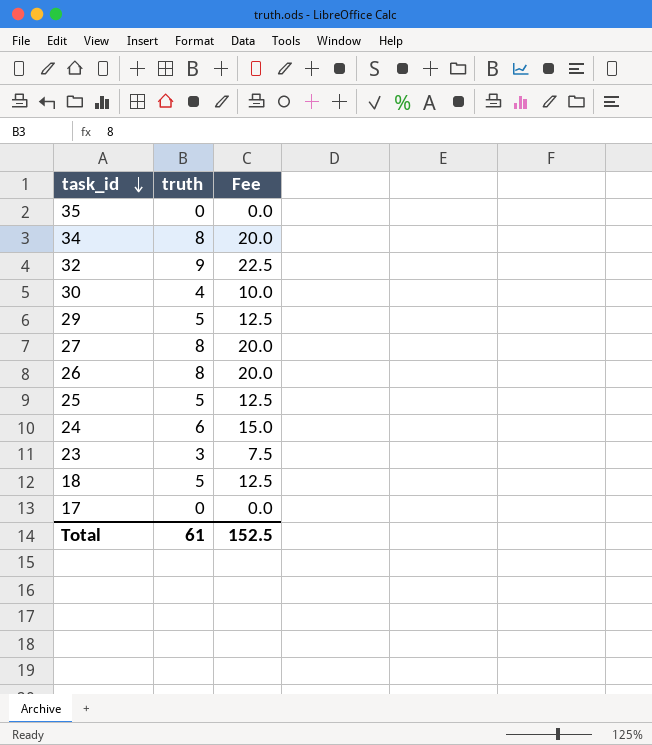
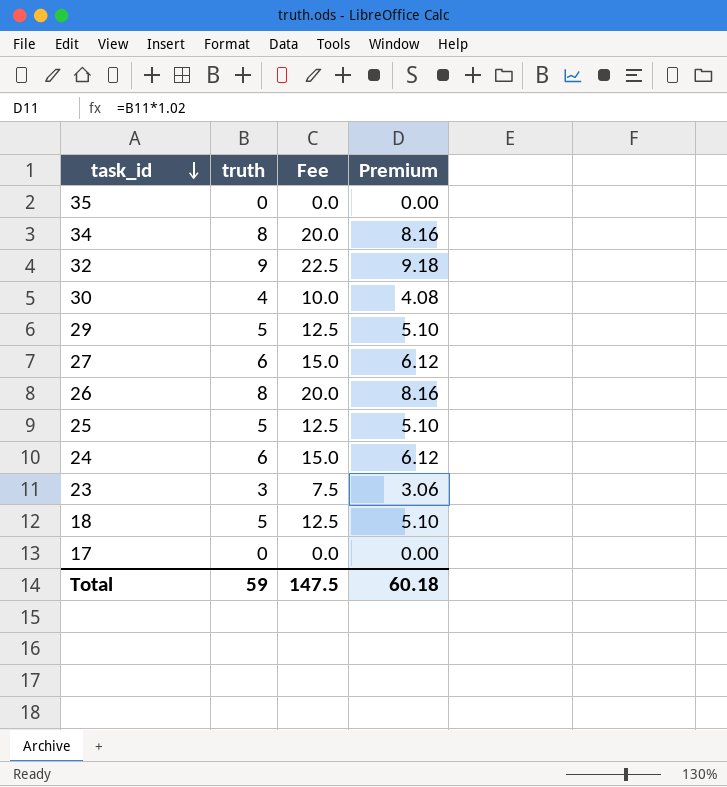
column Premium | formula: none -> [truth] * 1.02
27 | truth: 8 -> 6
27 | Fee: 20.0 -> 15.0
Total | truth: 61 -> 59
Total | Fee: 152.5 -> 147.5

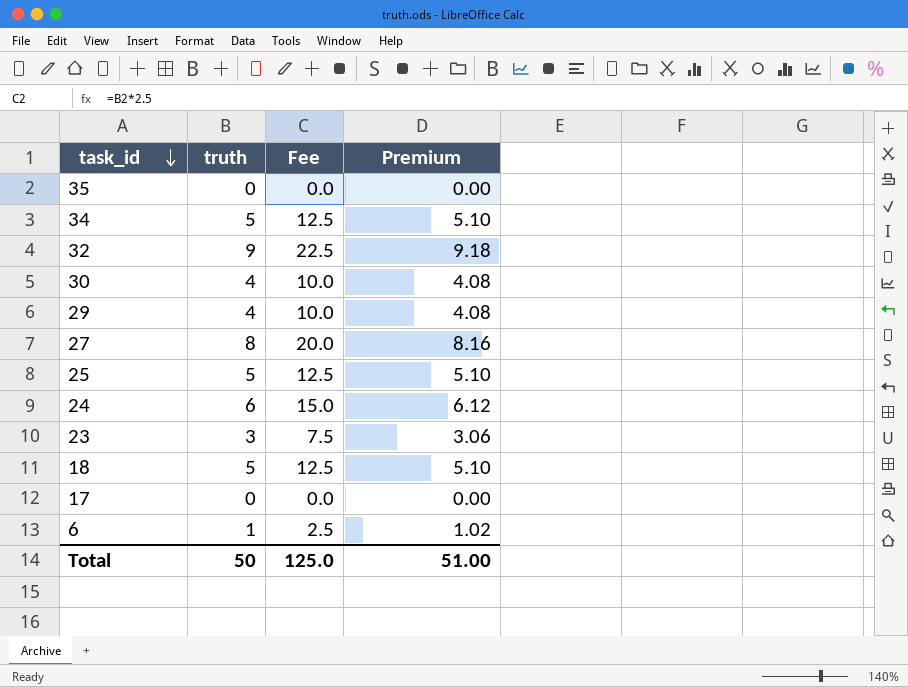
row 26: 8 | 20.0 | 8.16 -> none
34 | truth: 8 -> 5
34 | Fee: 20.0 -> 12.5
34 | Premium: 8.16 -> 5.10
29 | truth: 5 -> 4
29 | Fee: 12.5 -> 10.0
29 | Premium: 5.10 -> 4.08
27 | truth: 6 -> 8
27 | Fee: 15.0 -> 20.0
27 | Premium: 6.12 -> 8.16
row 6: none -> 1 | 2.5 | 1.02
Total | truth: 59 -> 50
Total | Fee: 147.5 -> 125.0
Total | Premium: 60.18 -> 51.00

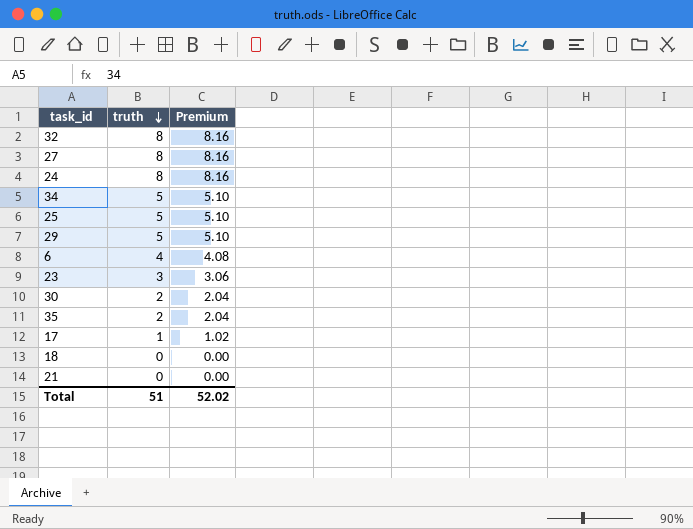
row order: task_id descending -> truth descending
column Fee | formula: [truth] * 2.5 -> none
32 | truth: 9 -> 8
32 | Premium: 9.18 -> 8.16
24 | truth: 6 -> 8
24 | Premium: 6.12 -> 8.16
29 | truth: 4 -> 5
29 | Premium: 4.08 -> 5.10
6 | truth: 1 -> 4
6 | Premium: 1.02 -> 4.08
30 | truth: 4 -> 2
30 | Premium: 4.08 -> 2.04
35 | truth: 0 -> 2
35 | Premium: 0.00 -> 2.04
17 | truth: 0 -> 1
17 | Premium: 0.00 -> 1.02
18 | truth: 5 -> 0
18 | Premium: 5.10 -> 0.00
row 21: none -> 0 | 0.00
Total | truth: 50 -> 51
Total | Premium: 51.00 -> 52.02

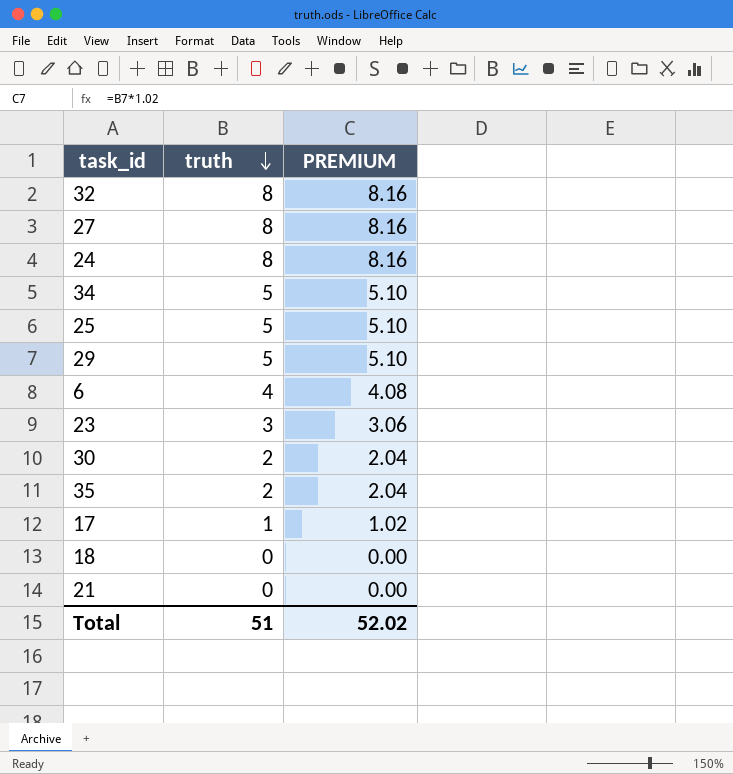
column name: Premium -> PREMIUM

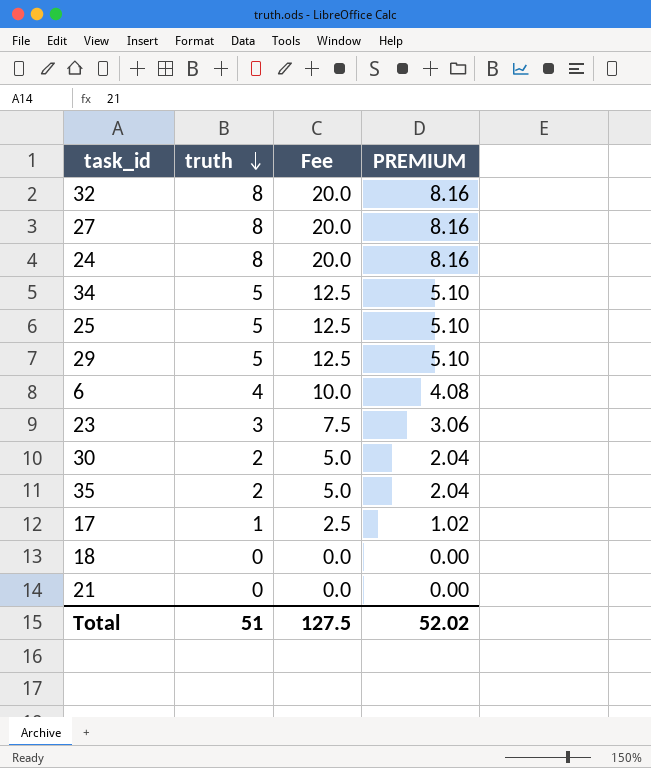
column Fee | formula: none -> [truth] * 2.5

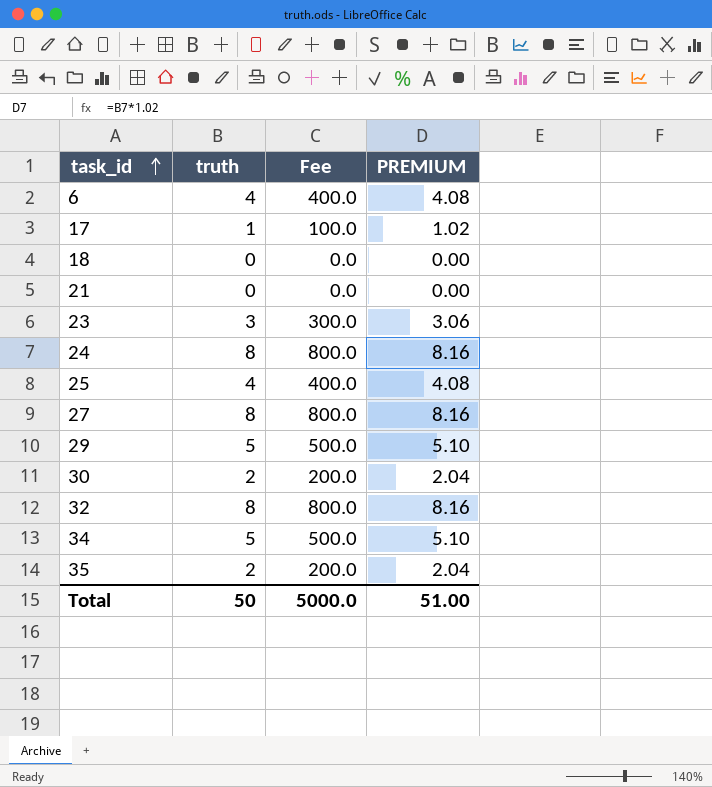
row order: truth descending -> task_id ascending
column Fee | formula: [truth] * 2.5 -> [truth] * 100
25 | truth: 5 -> 4
25 | PREMIUM: 5.10 -> 4.08
Total | truth: 51 -> 50
Total | Fee: 127.5 -> 5000.0
Total | PREMIUM: 52.02 -> 51.00

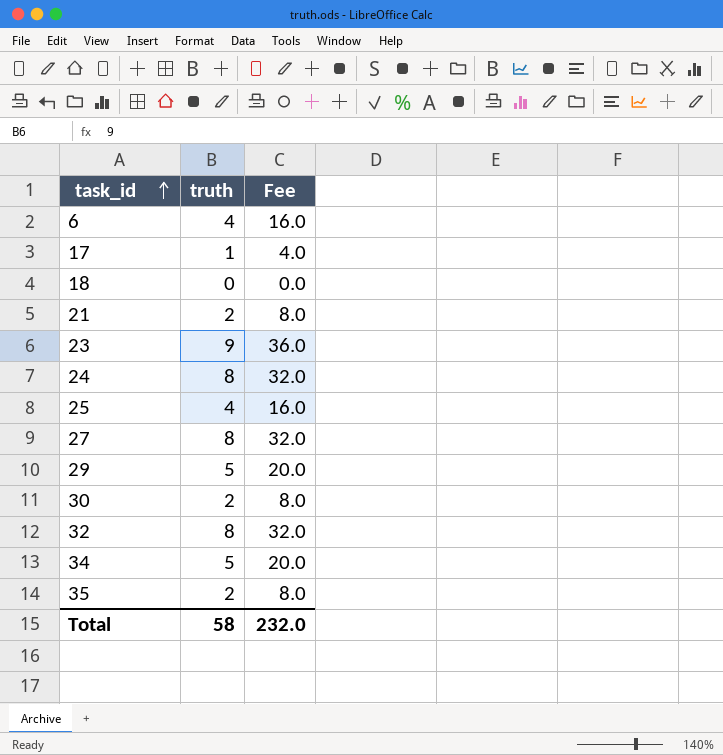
column PREMIUM | formula: [truth] * 1.02 -> none
column Fee | formula: [truth] * 100 -> [truth] * 4
21 | truth: 0 -> 2
23 | truth: 3 -> 9
Total | truth: 50 -> 58
Total | Fee: 5000.0 -> 232.0

